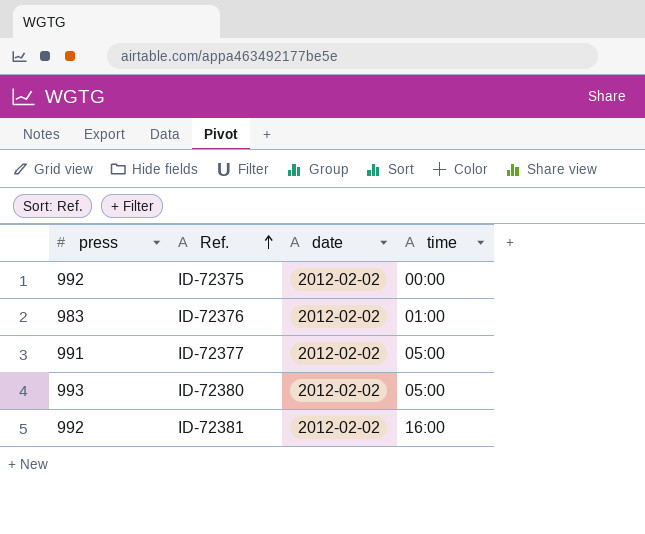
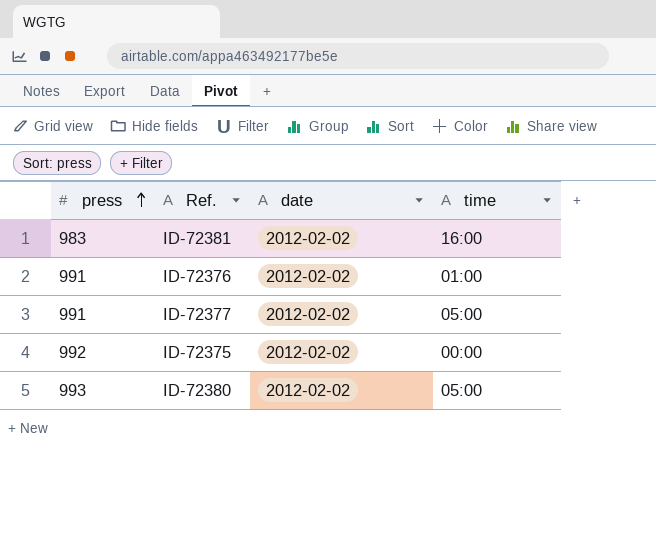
row order: Ref. ascending -> press ascending
ID-72381 | press: 992 -> 983
ID-72376 | press: 983 -> 991

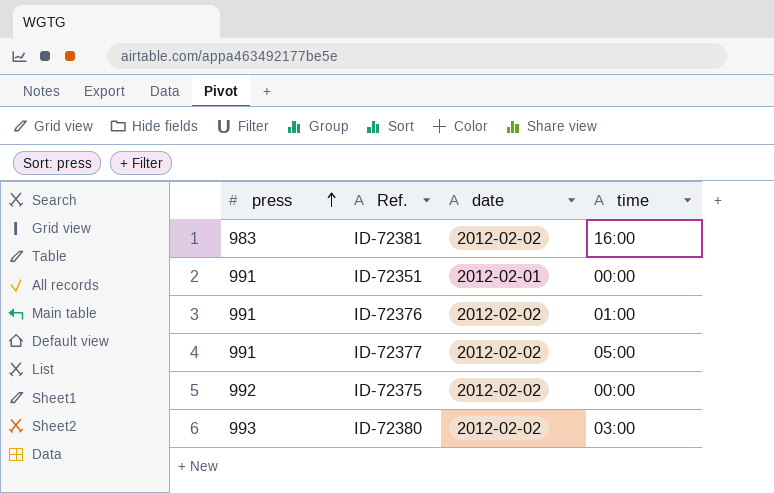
row ID-72351: none -> 991 | 2012-02-01 | 00:00
ID-72380 | time: 05:00 -> 03:00

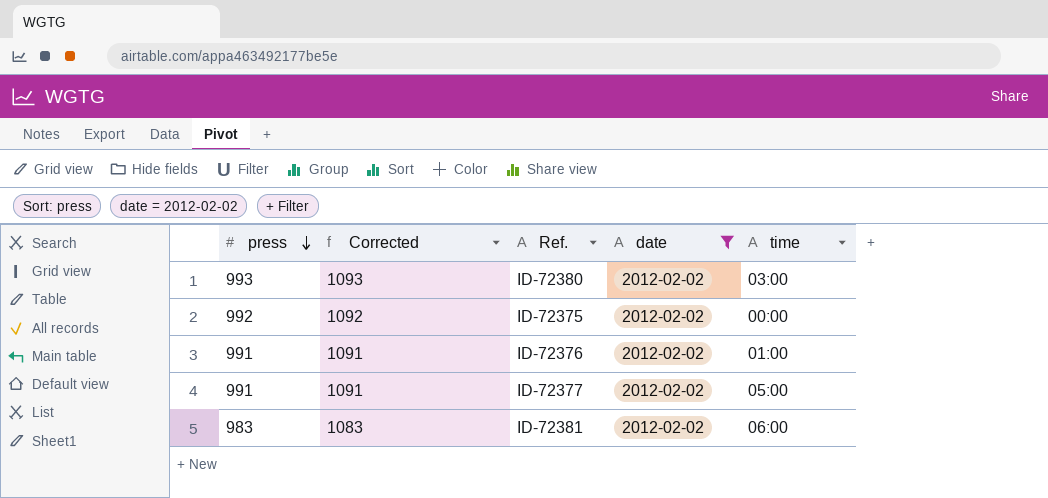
filter: none -> date = 2012-02-02
row order: press ascending -> press descending
column Corrected | formula: none -> [press] + 100
ID-72381 | time: 16:00 -> 06:00

